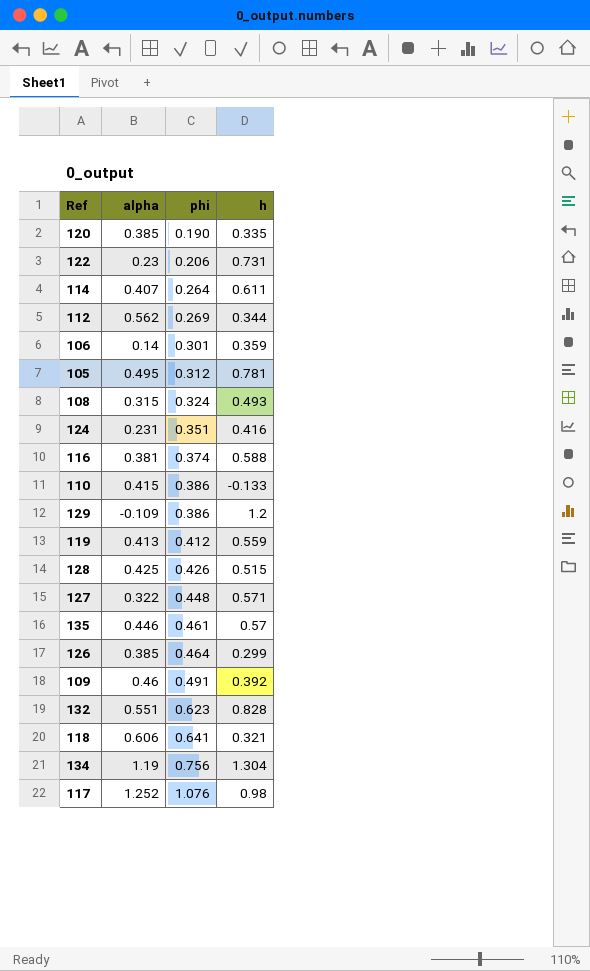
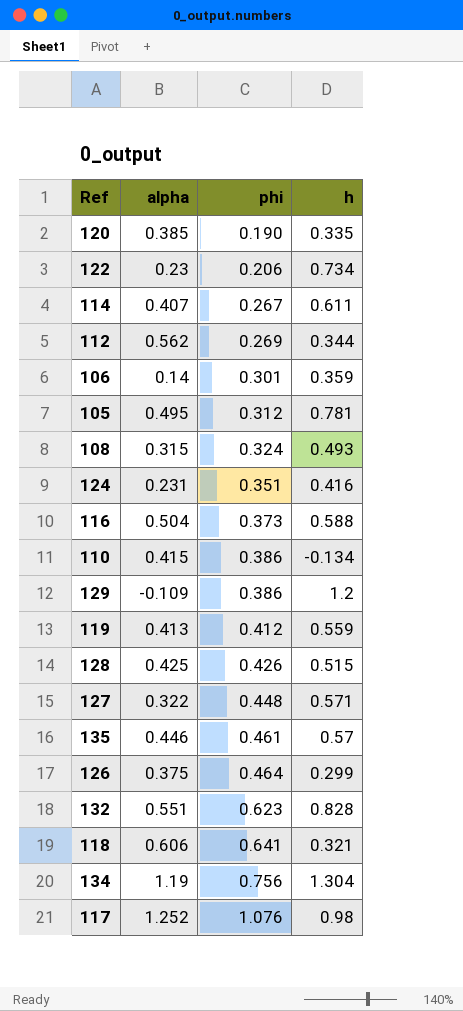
row 109: 0.46 | 0.491 | 0.392 -> none
122 | h: 0.731 -> 0.734
114 | phi: 0.264 -> 0.267
116 | alpha: 0.381 -> 0.504
116 | phi: 0.374 -> 0.373
110 | h: -0.133 -> -0.134
126 | alpha: 0.385 -> 0.375

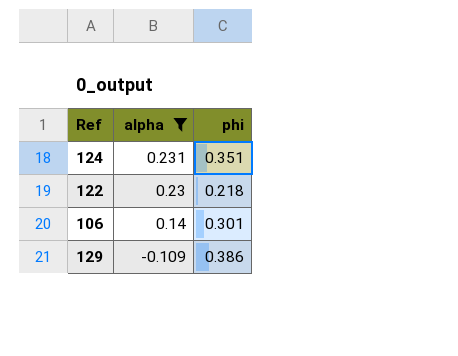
filter: none -> alpha <= 0.231
row order: phi ascending -> alpha descending
column h | position: 4 -> none
122 | phi: 0.206 -> 0.218

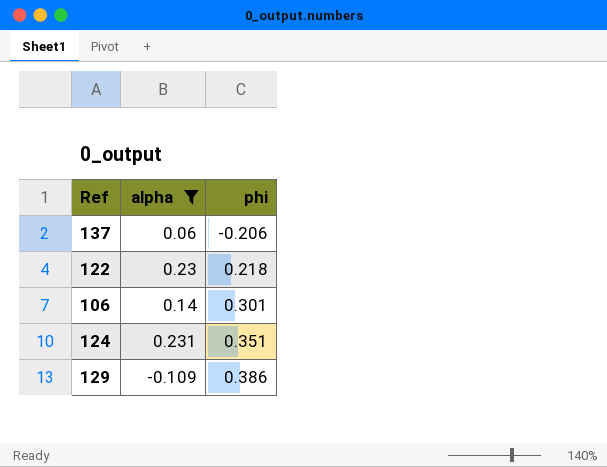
row order: alpha descending -> phi ascending
row 137: none -> 0.06 | -0.206

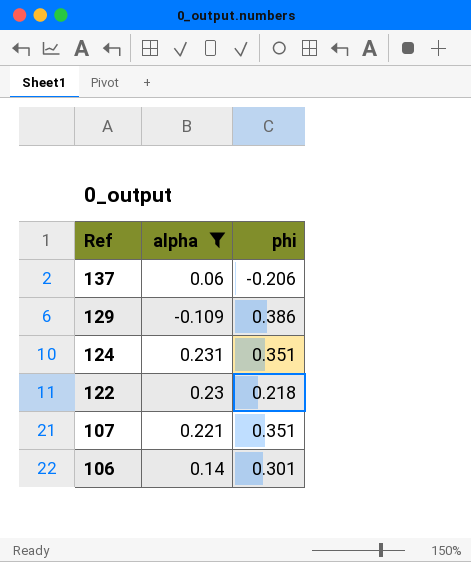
row order: phi ascending -> Ref descending
row 107: none -> 0.221 | 0.351

